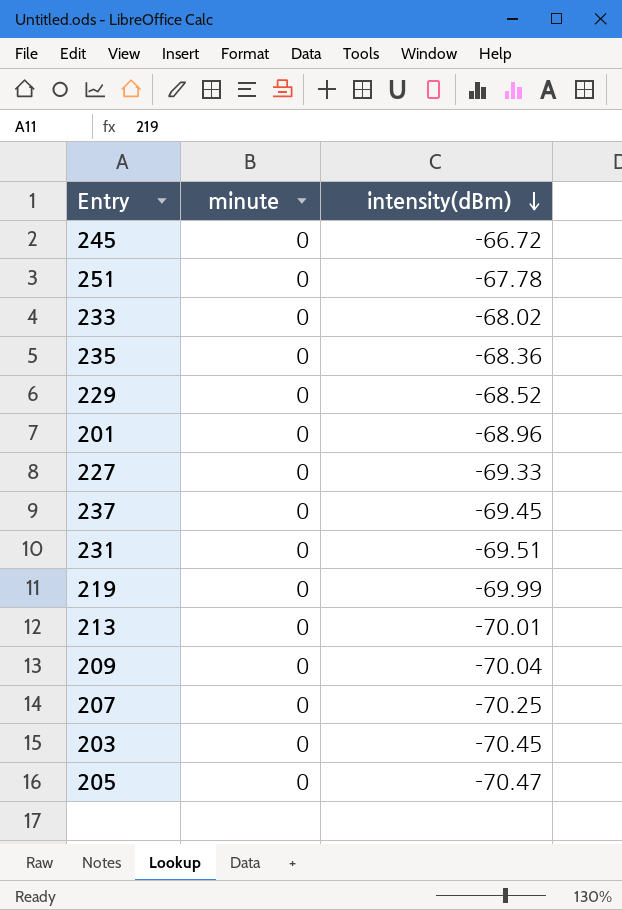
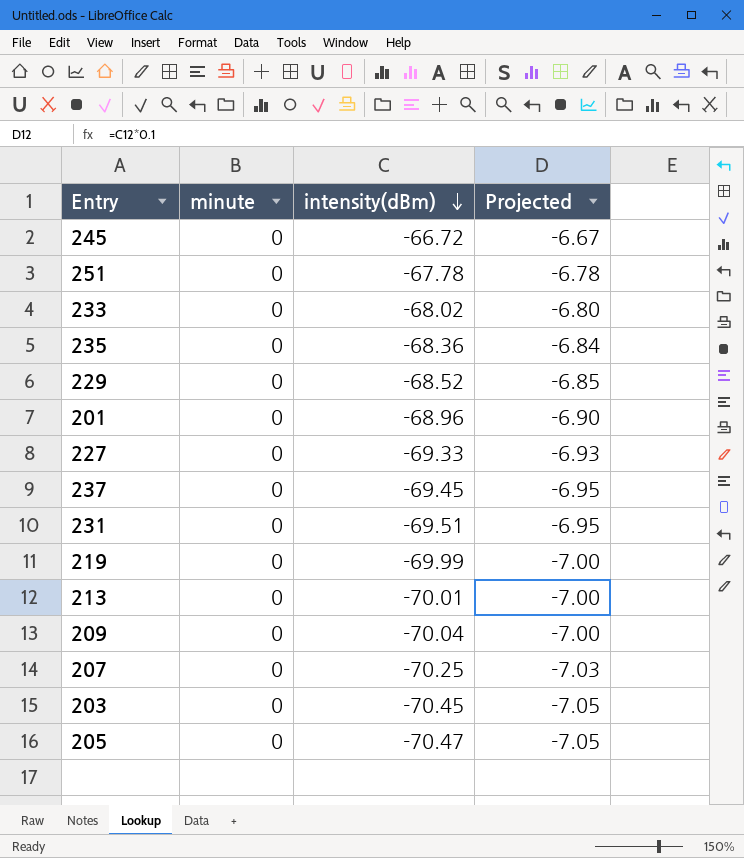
column Projected | formula: none -> [intensity(dBm)] * 0.1

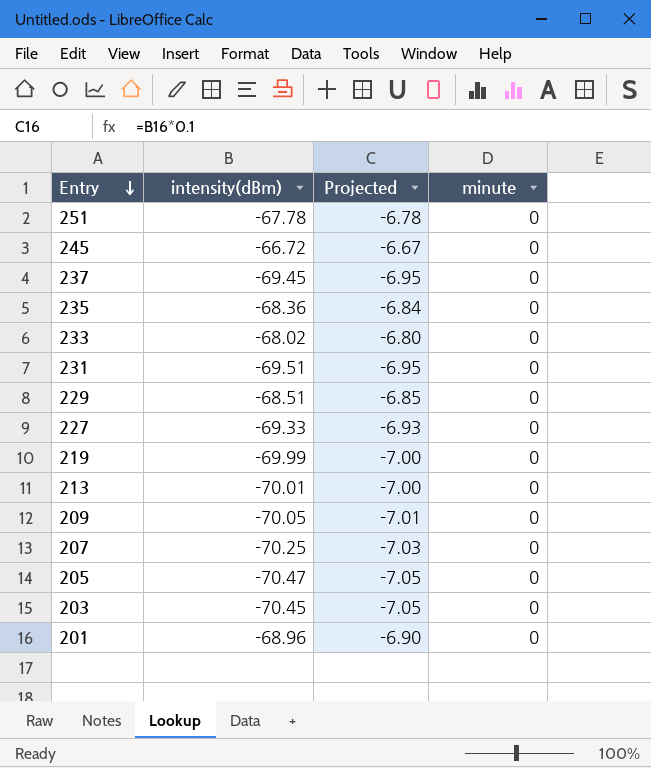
row order: intensity(dBm) descending -> Entry descending
column minute | position: 2 -> 4
229 | intensity(dBm): -68.52 -> -68.51
209 | intensity(dBm): -70.04 -> -70.05
209 | Projected: -7.00 -> -7.01

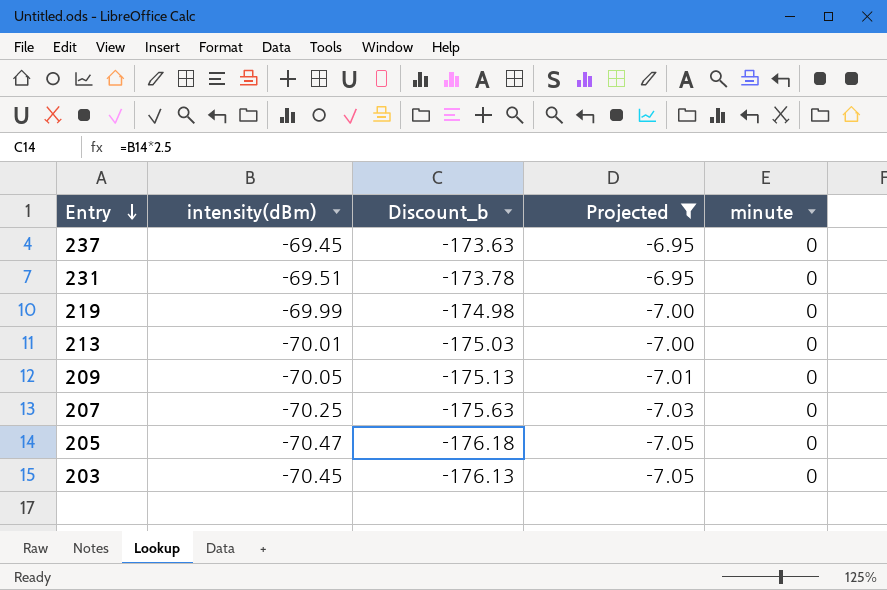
filter: none -> Projected <= -6.95
column Discount_b | formula: none -> [intensity(dBm)] * 2.5

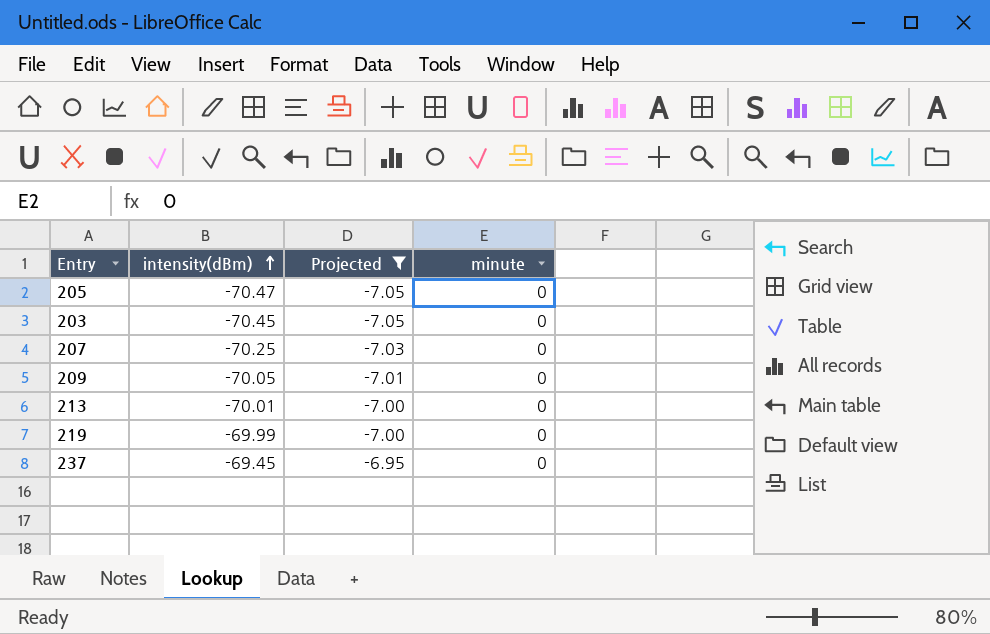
row order: Entry descending -> intensity(dBm) ascending
column Discount_b | formula: [intensity(dBm)] * 2.5 -> none
row 231: -69.51 | -173.78 | -6.95 | 0 -> none

